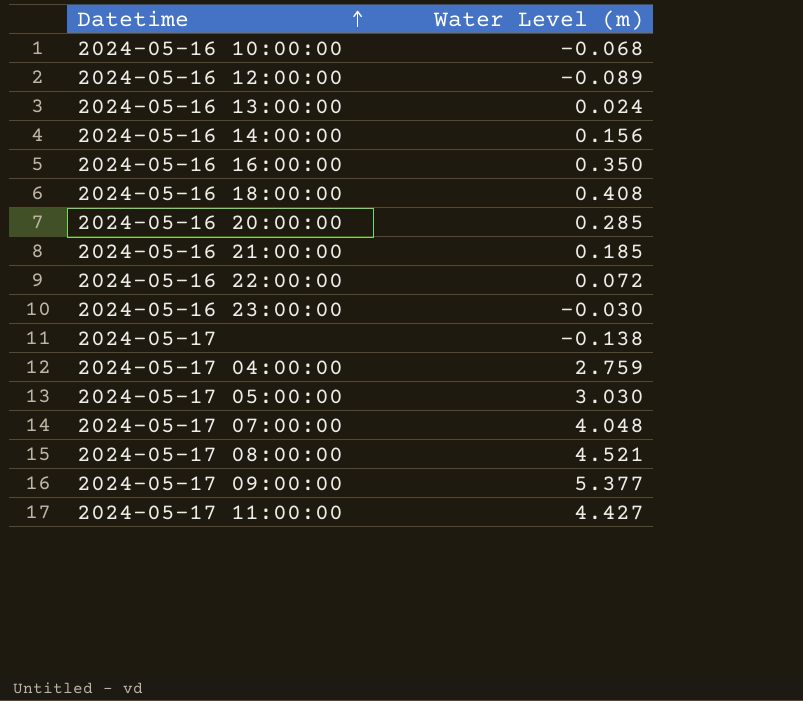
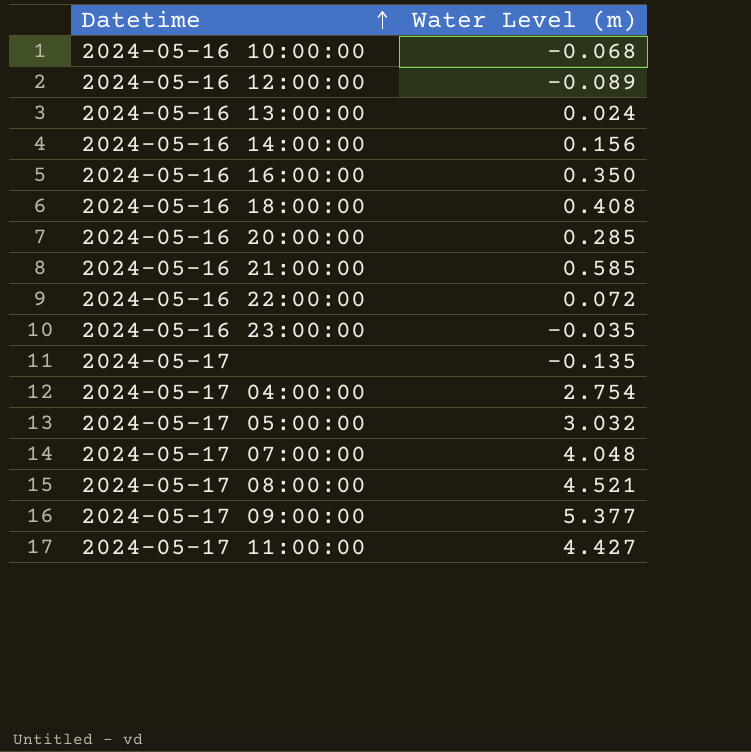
2024-05-16 21:00:00 | Water Level (m): 0.185 -> 0.585
2024-05-16 23:00:00 | Water Level (m): -0.030 -> -0.035
2024-05-17 | Water Level (m): -0.138 -> -0.135
2024-05-17 04:00:00 | Water Level (m): 2.759 -> 2.754
2024-05-17 05:00:00 | Water Level (m): 3.030 -> 3.032

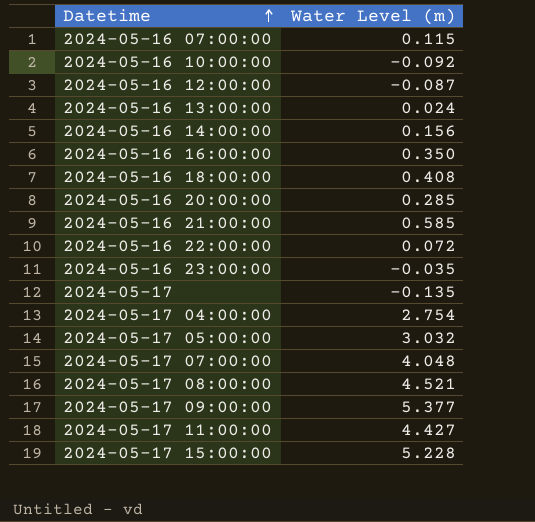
row 2024-05-16 07:00:00: none -> 0.115
2024-05-16 10:00:00 | Water Level (m): -0.068 -> -0.092
2024-05-16 12:00:00 | Water Level (m): -0.089 -> -0.087
row 2024-05-17 15:00:00: none -> 5.228

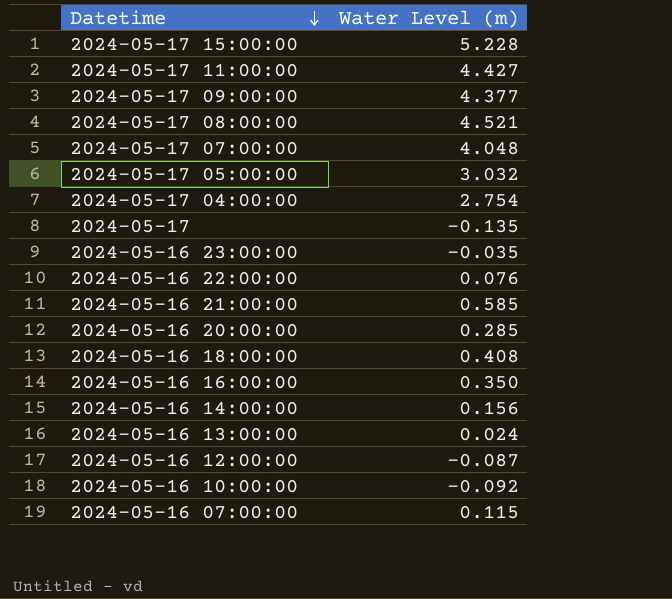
row order: Datetime ascending -> Datetime descending
2024-05-17 09:00:00 | Water Level (m): 5.377 -> 4.377
2024-05-16 22:00:00 | Water Level (m): 0.072 -> 0.076

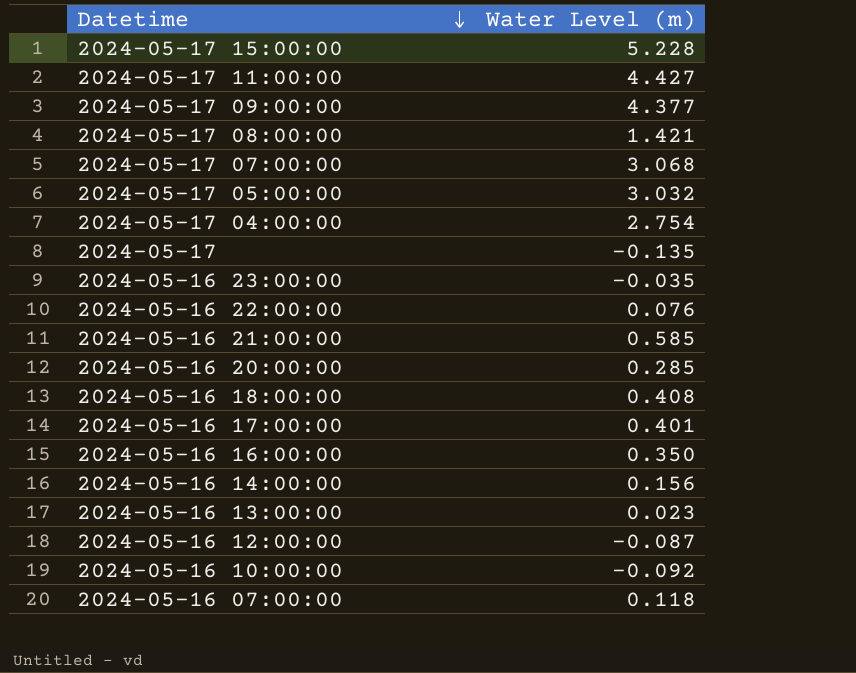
2024-05-17 08:00:00 | Water Level (m): 4.521 -> 1.421
2024-05-17 07:00:00 | Water Level (m): 4.048 -> 3.068
row 2024-05-16 17:00:00: none -> 0.401
2024-05-16 13:00:00 | Water Level (m): 0.024 -> 0.023
2024-05-16 07:00:00 | Water Level (m): 0.115 -> 0.118

